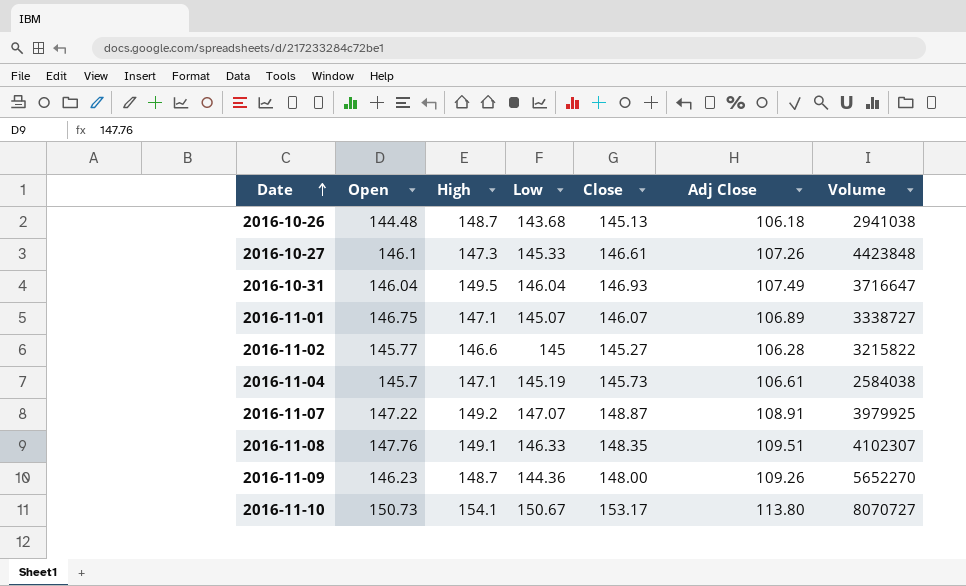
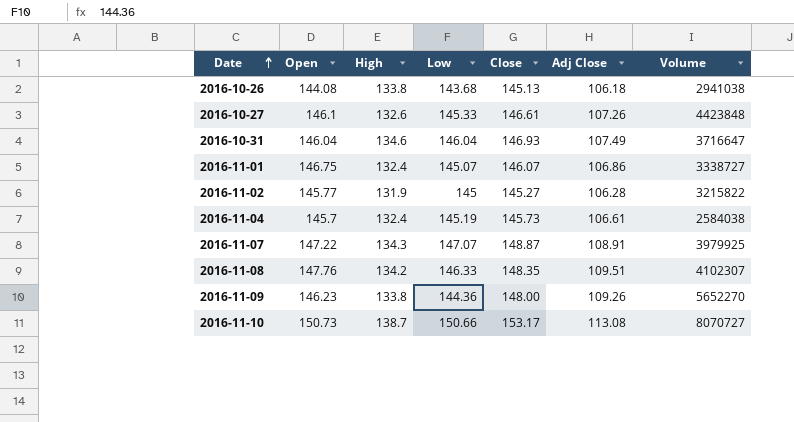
2016-10-26 | Open: 144.48 -> 144.08
2016-10-26 | High: 148.7 -> 133.8
2016-10-27 | High: 147.3 -> 132.6
2016-10-31 | High: 149.5 -> 134.6
2016-11-01 | High: 147.1 -> 132.4
2016-11-01 | Adj Close: 106.89 -> 106.86
2016-11-02 | High: 146.6 -> 131.9
2016-11-04 | High: 147.1 -> 132.4
2016-11-07 | High: 149.2 -> 134.3
2016-11-08 | High: 149.1 -> 134.2
2016-11-09 | High: 148.7 -> 133.8
2016-11-10 | High: 154.1 -> 138.7
2016-11-10 | Low: 150.67 -> 150.66
2016-11-10 | Adj Close: 113.80 -> 113.08

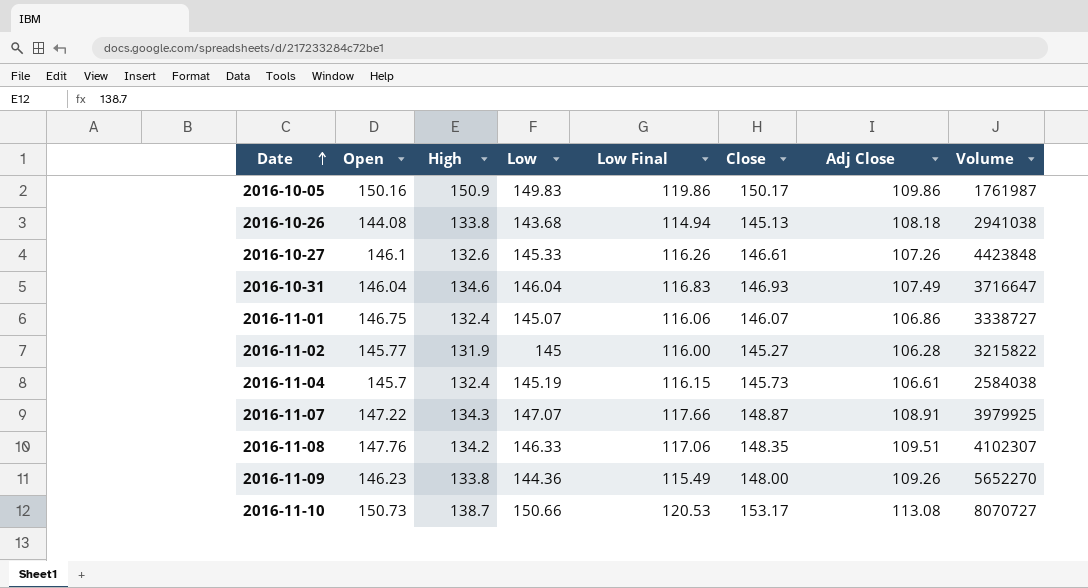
column Low Final | formula: none -> [Low] * 0.8
row 2016-10-05: none -> 150.16 | 150.9 | 149.83 | 119.86 | 150.17 | 109.86 | 1761987
2016-10-26 | Adj Close: 106.18 -> 108.18

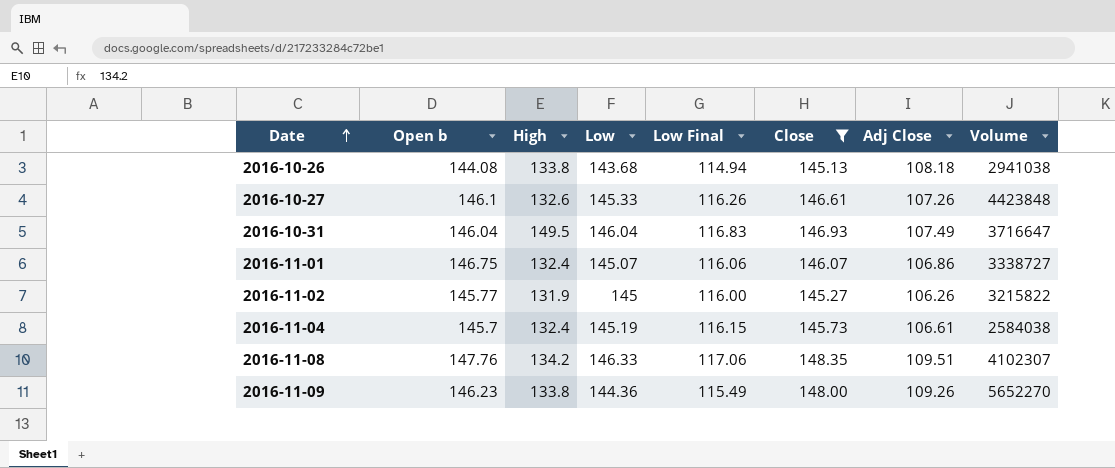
filter: none -> Close <= 148.35
column name: Open -> Open b
2016-10-31 | High: 134.6 -> 149.5
2016-11-02 | Adj Close: 106.28 -> 106.26

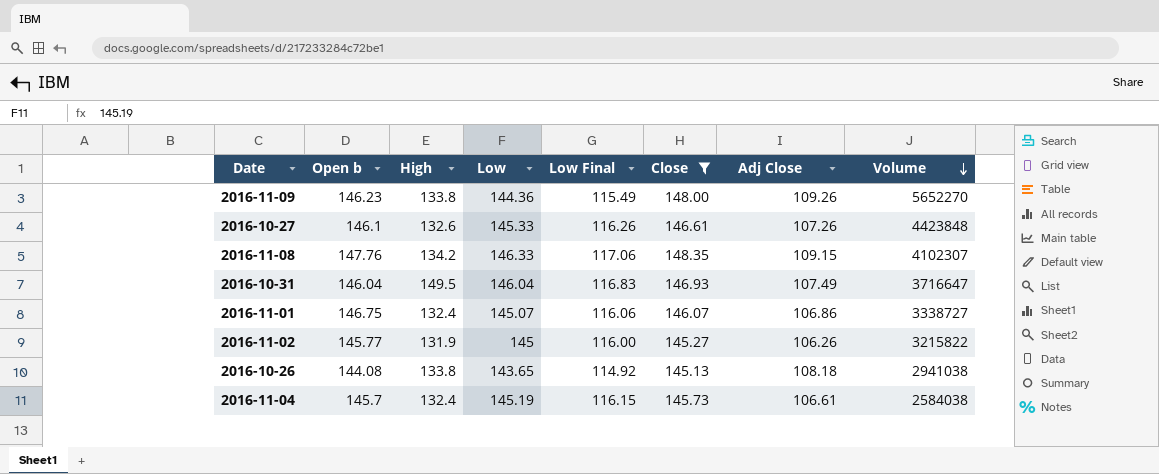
row order: Date ascending -> Volume descending
2016-11-08 | Adj Close: 109.51 -> 109.15
2016-10-26 | Low: 143.68 -> 143.65
2016-10-26 | Low Final: 114.94 -> 114.92

